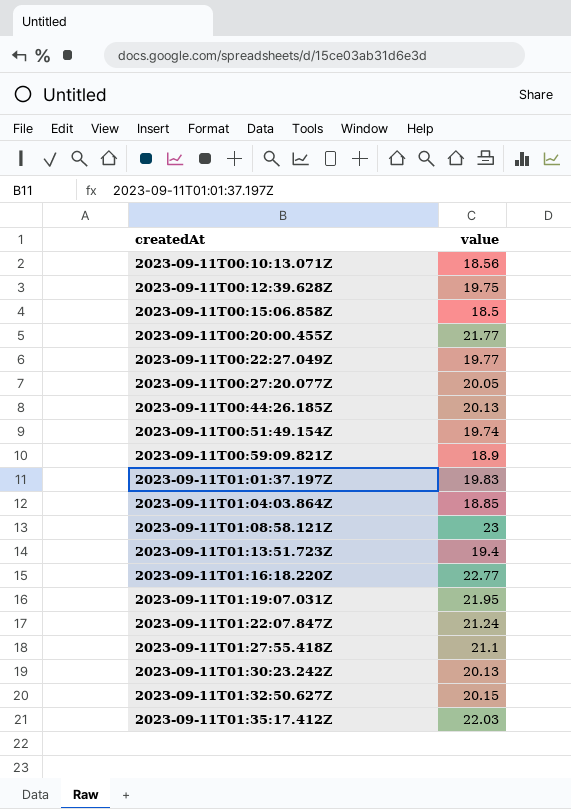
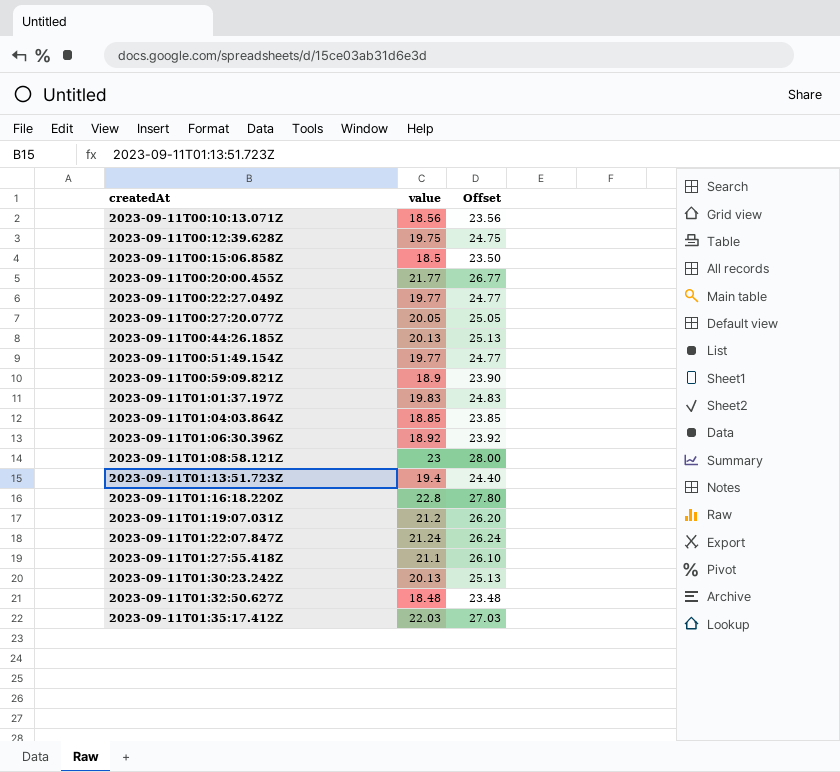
column Offset | formula: none -> [value] + 5
2023-09-11T00:51:49.154Z | value: 19.74 -> 19.77
row 2023-09-11T01:06:30.396Z: none -> 18.92 | 23.92
2023-09-11T01:16:18.220Z | value: 22.77 -> 22.8
2023-09-11T01:19:07.031Z | value: 21.95 -> 21.2
2023-09-11T01:32:50.627Z | value: 20.15 -> 18.48

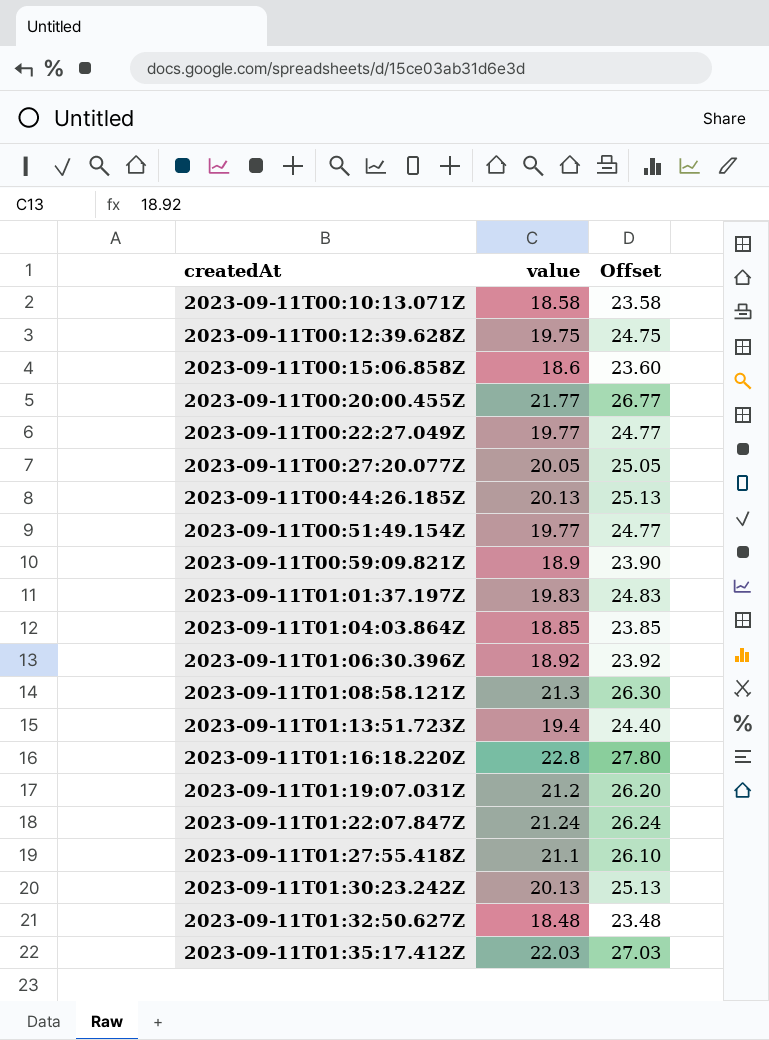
2023-09-11T00:10:13.071Z | value: 18.56 -> 18.58
2023-09-11T00:10:13.071Z | Offset: 23.56 -> 23.58
2023-09-11T00:15:06.858Z | value: 18.5 -> 18.6
2023-09-11T00:15:06.858Z | Offset: 23.50 -> 23.60
2023-09-11T01:08:58.121Z | value: 23 -> 21.3
2023-09-11T01:08:58.121Z | Offset: 28.00 -> 26.30

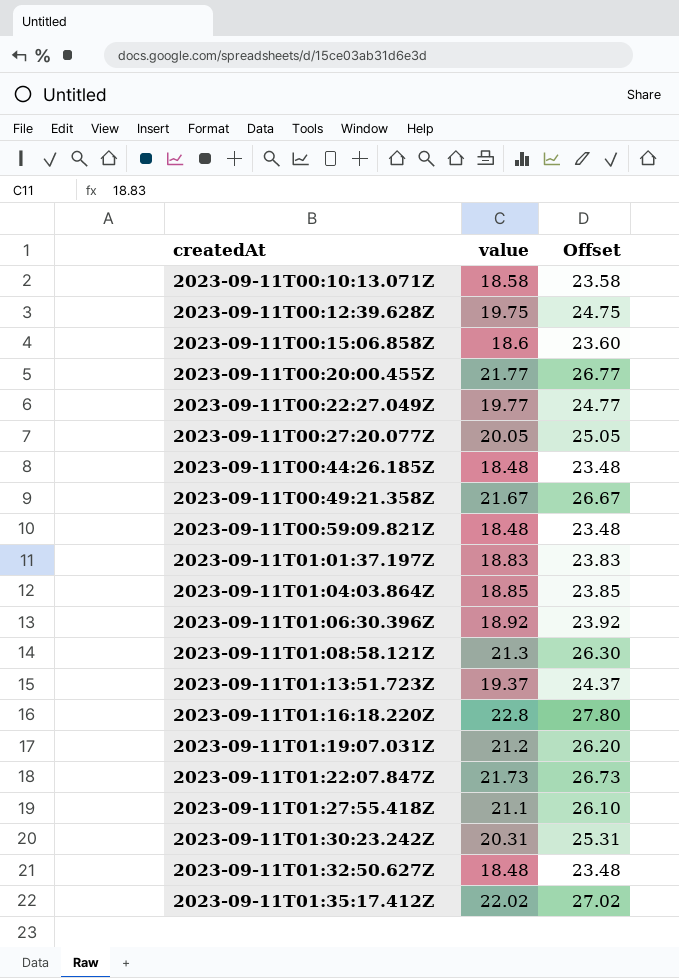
row 2023-09-11T00:51:49.154Z: 19.77 | 24.77 -> none
2023-09-11T00:44:26.185Z | value: 20.13 -> 18.48
2023-09-11T00:44:26.185Z | Offset: 25.13 -> 23.48
row 2023-09-11T00:49:21.358Z: none -> 21.67 | 26.67
2023-09-11T00:59:09.821Z | value: 18.9 -> 18.48
2023-09-11T00:59:09.821Z | Offset: 23.90 -> 23.48
2023-09-11T01:01:37.197Z | value: 19.83 -> 18.83
2023-09-11T01:01:37.197Z | Offset: 24.83 -> 23.83
2023-09-11T01:13:51.723Z | value: 19.4 -> 19.37
2023-09-11T01:13:51.723Z | Offset: 24.40 -> 24.37
2023-09-11T01:22:07.847Z | value: 21.24 -> 21.73
2023-09-11T01:22:07.847Z | Offset: 26.24 -> 26.73
2023-09-11T01:30:23.242Z | value: 20.13 -> 20.31
2023-09-11T01:30:23.242Z | Offset: 25.13 -> 25.31
2023-09-11T01:35:17.412Z | value: 22.03 -> 22.02
2023-09-11T01:35:17.412Z | Offset: 27.03 -> 27.02

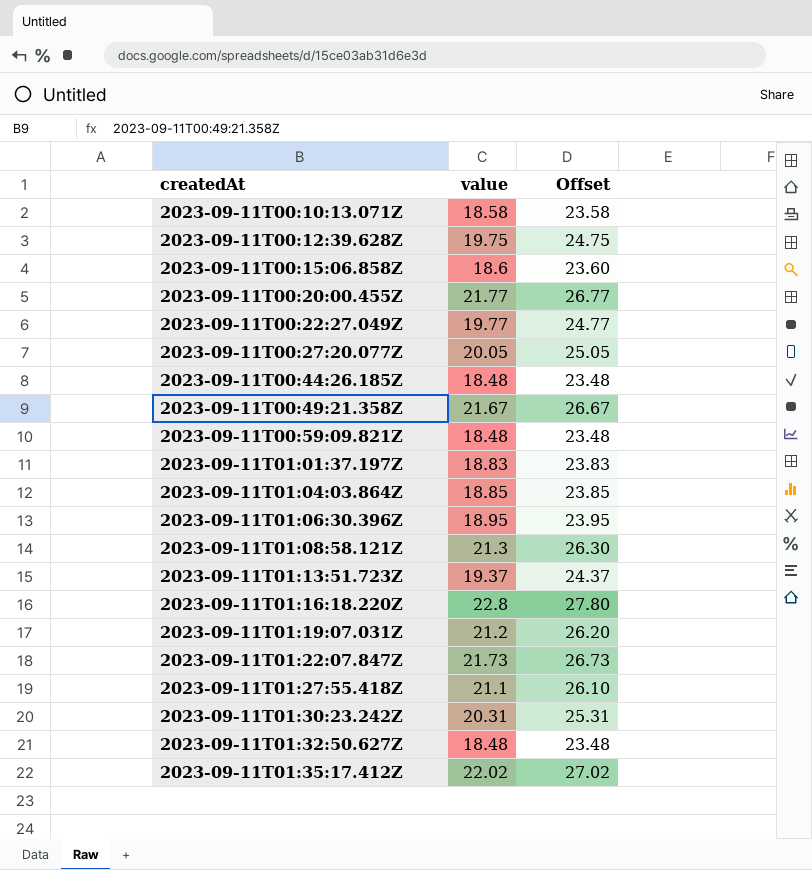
2023-09-11T01:06:30.396Z | value: 18.92 -> 18.95
2023-09-11T01:06:30.396Z | Offset: 23.92 -> 23.95

